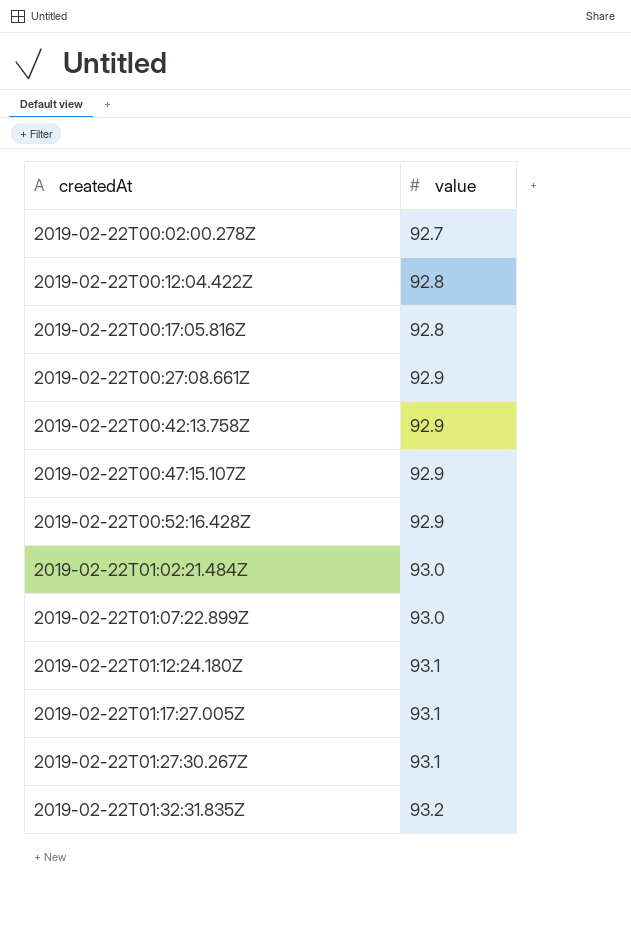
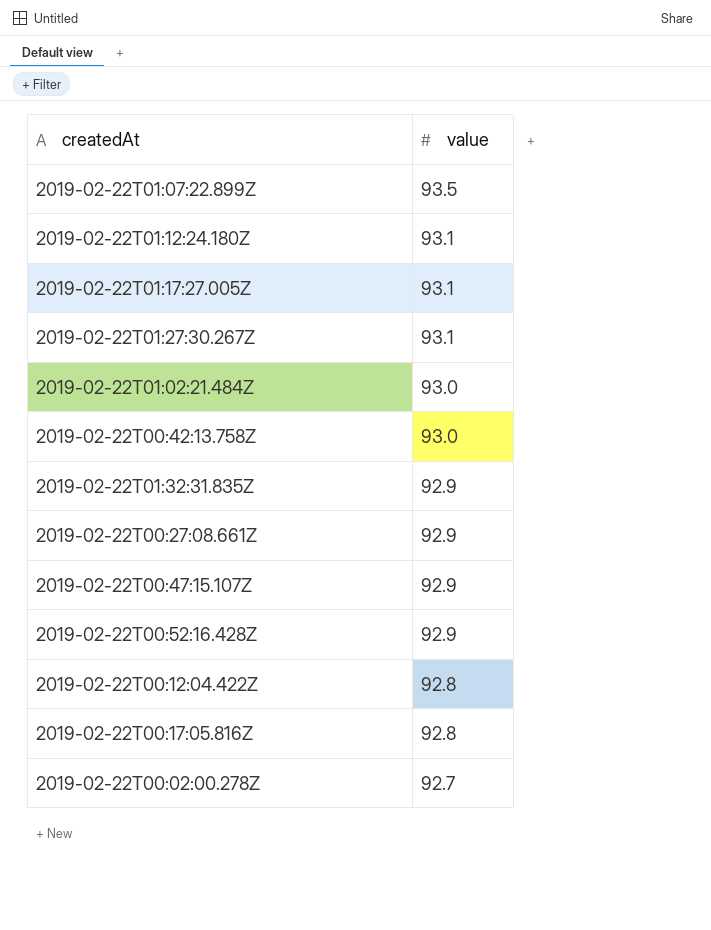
row order: createdAt ascending -> value descending
2019-02-22T01:07:22.899Z | value: 93.0 -> 93.5
2019-02-22T00:42:13.758Z | value: 92.9 -> 93.0
2019-02-22T01:32:31.835Z | value: 93.2 -> 92.9

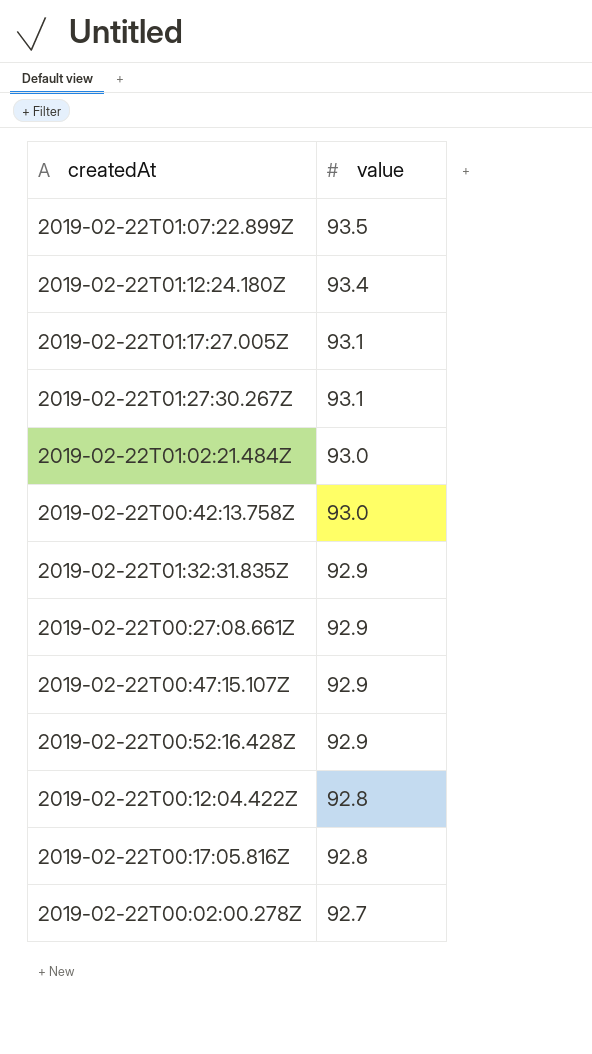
2019-02-22T01:12:24.180Z | value: 93.1 -> 93.4

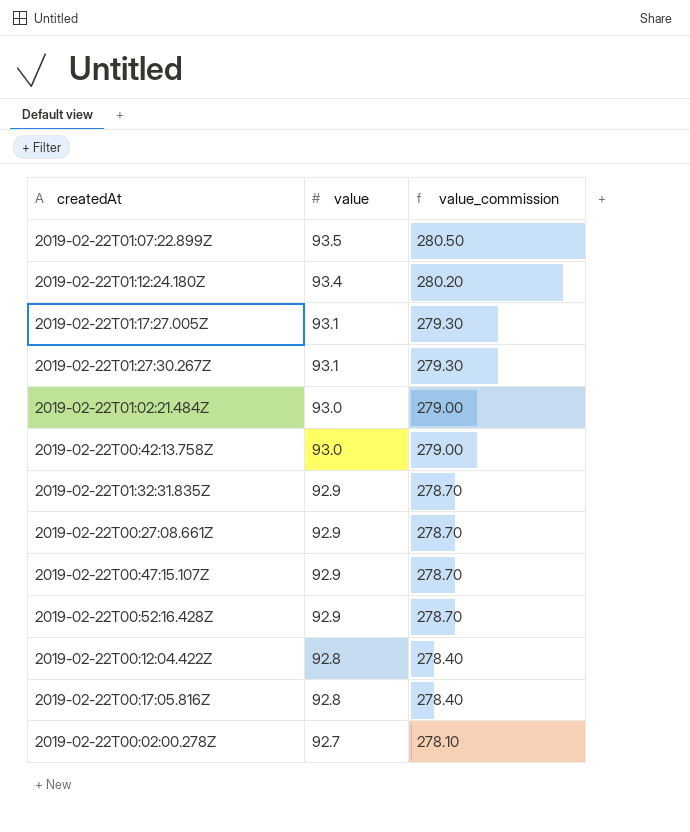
column value_commission | formula: none -> [value] * 3

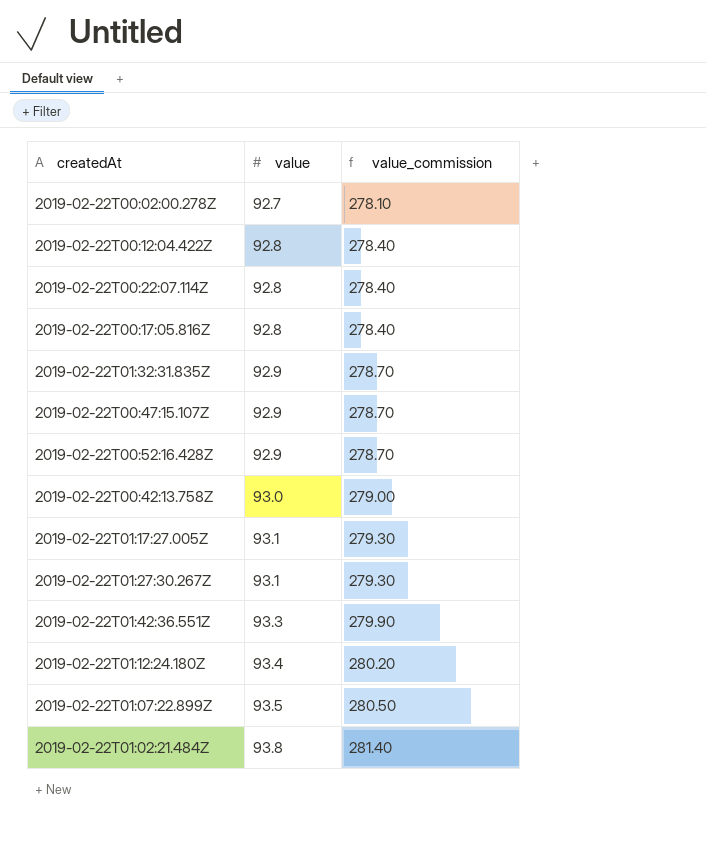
row order: value descending -> value ascending
row 2019-02-22T00:27:08.661Z: 92.9 | 278.70 -> none
row 2019-02-22T00:22:07.114Z: none -> 92.8 | 278.40
row 2019-02-22T01:42:36.551Z: none -> 93.3 | 279.90
2019-02-22T01:02:21.484Z | value: 93.0 -> 93.8
2019-02-22T01:02:21.484Z | value_commission: 279.00 -> 281.40

